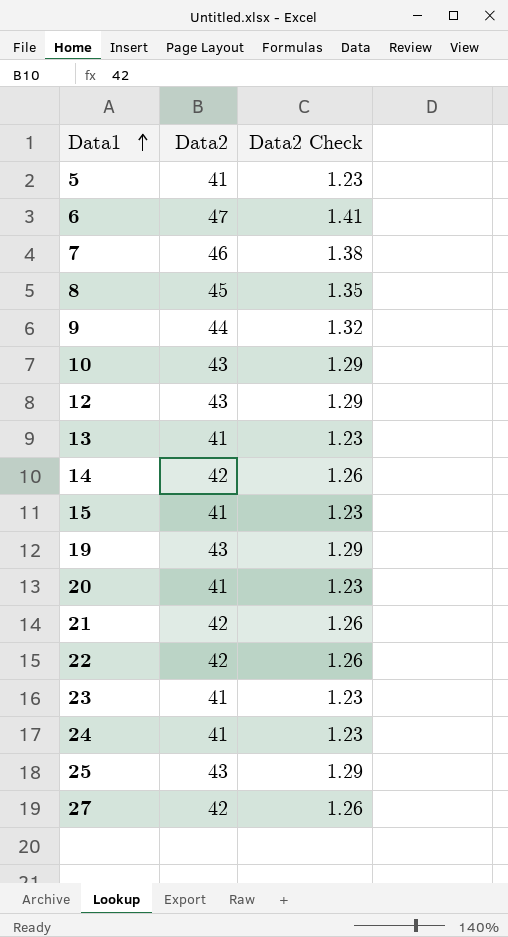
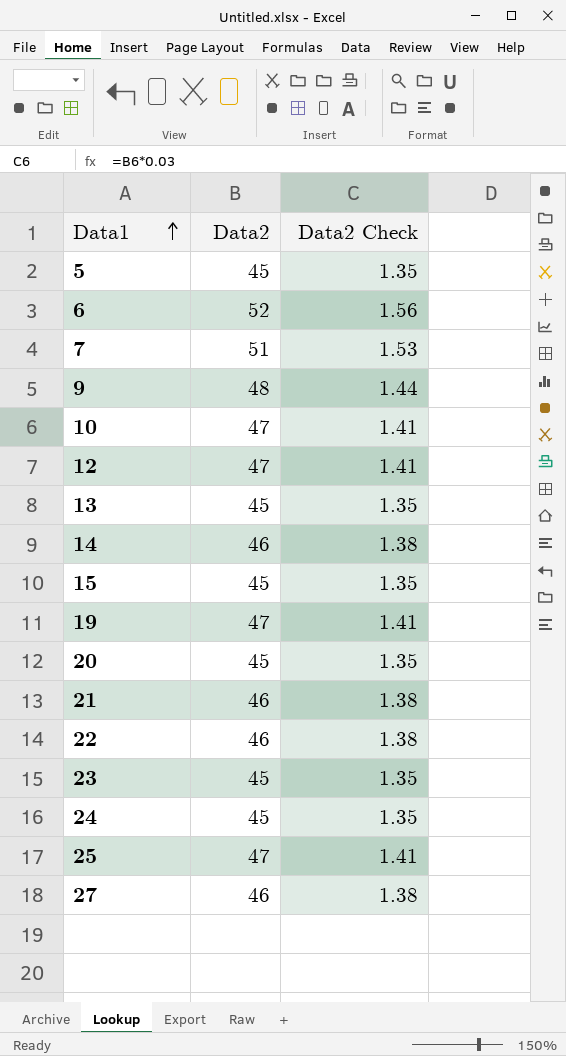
row 8: 45 | 1.35 -> none
5 | Data2: 41 -> 45
5 | Data2 Check: 1.23 -> 1.35
6 | Data2: 47 -> 52
6 | Data2 Check: 1.41 -> 1.56
7 | Data2: 46 -> 51
7 | Data2 Check: 1.38 -> 1.53
9 | Data2: 44 -> 48
9 | Data2 Check: 1.32 -> 1.44
10 | Data2: 43 -> 47
10 | Data2 Check: 1.29 -> 1.41
12 | Data2: 43 -> 47
12 | Data2 Check: 1.29 -> 1.41
13 | Data2: 41 -> 45
13 | Data2 Check: 1.23 -> 1.35
14 | Data2: 42 -> 46
14 | Data2 Check: 1.26 -> 1.38
15 | Data2: 41 -> 45
15 | Data2 Check: 1.23 -> 1.35
19 | Data2: 43 -> 47
19 | Data2 Check: 1.29 -> 1.41
20 | Data2: 41 -> 45
20 | Data2 Check: 1.23 -> 1.35
21 | Data2: 42 -> 46
21 | Data2 Check: 1.26 -> 1.38
22 | Data2: 42 -> 46
22 | Data2 Check: 1.26 -> 1.38
23 | Data2: 41 -> 45
23 | Data2 Check: 1.23 -> 1.35
24 | Data2: 41 -> 45
24 | Data2 Check: 1.23 -> 1.35
25 | Data2: 43 -> 47
25 | Data2 Check: 1.29 -> 1.41
27 | Data2: 42 -> 46
27 | Data2 Check: 1.26 -> 1.38

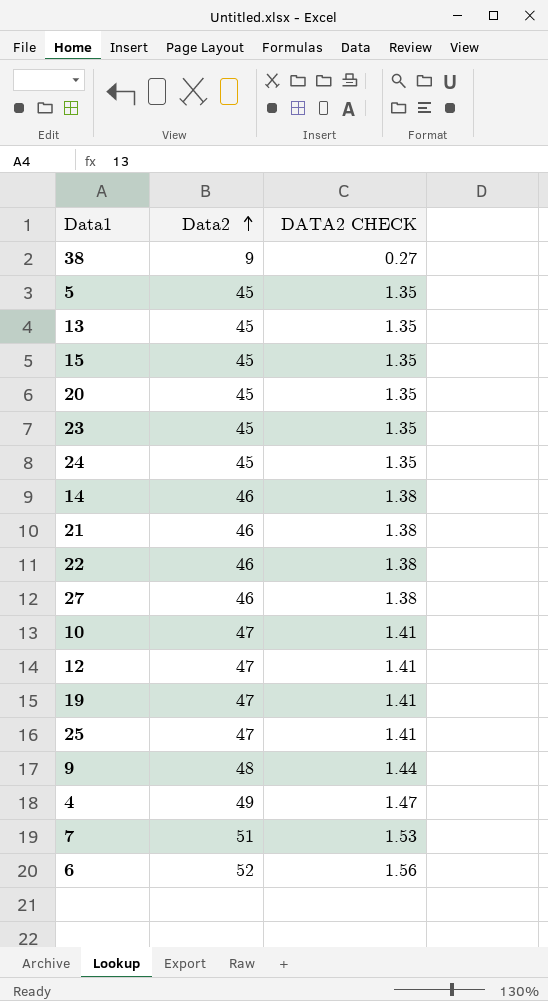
row order: Data1 ascending -> Data2 ascending
column name: Data2 Check -> DATA2 CHECK
row 38: none -> 9 | 0.27
row 4: none -> 49 | 1.47

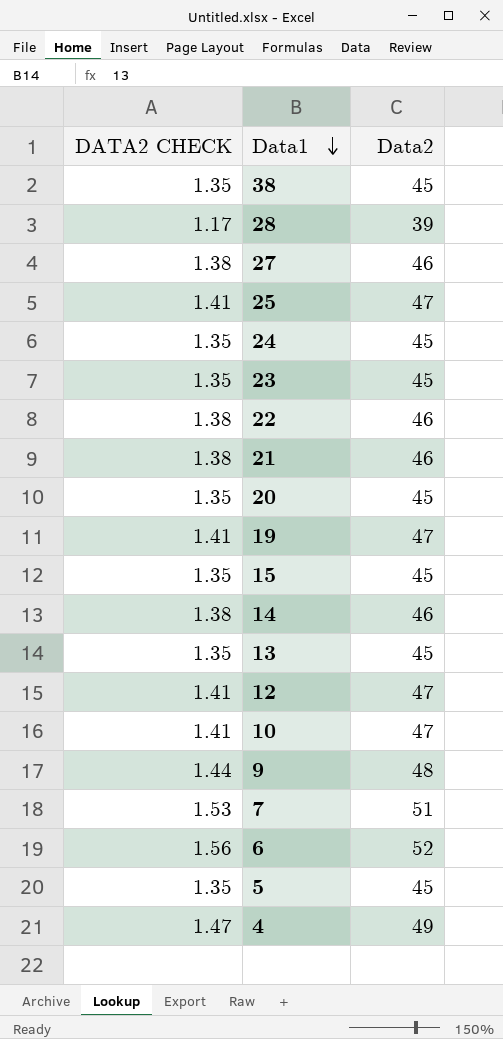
row order: Data2 ascending -> Data1 descending
column DATA2 CHECK | position: 3 -> 1
38 | DATA2 CHECK: 0.27 -> 1.35
38 | Data2: 9 -> 45
row 28: none -> 1.17 | 39

